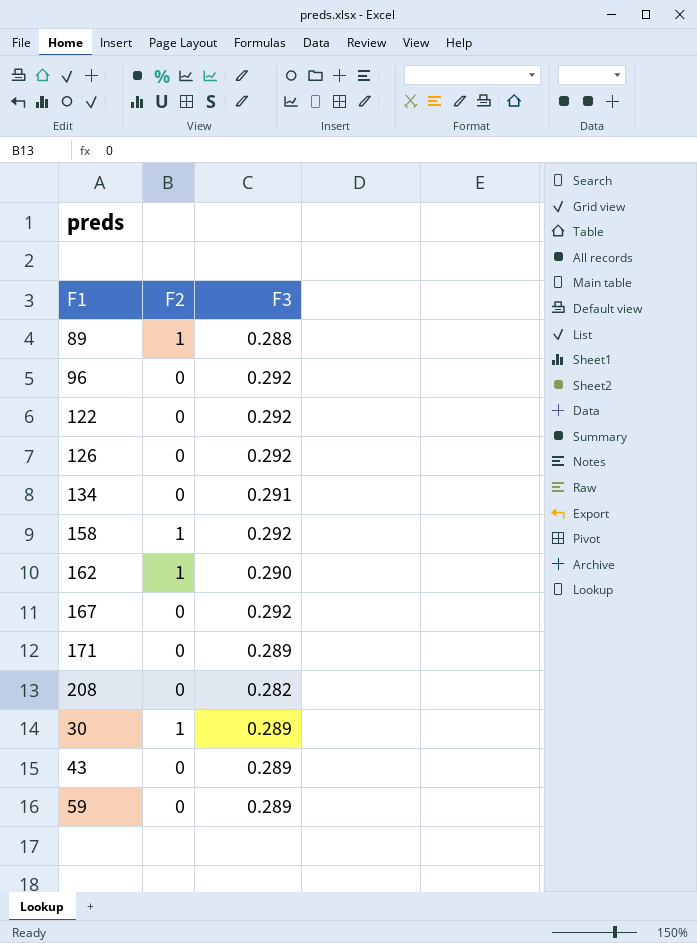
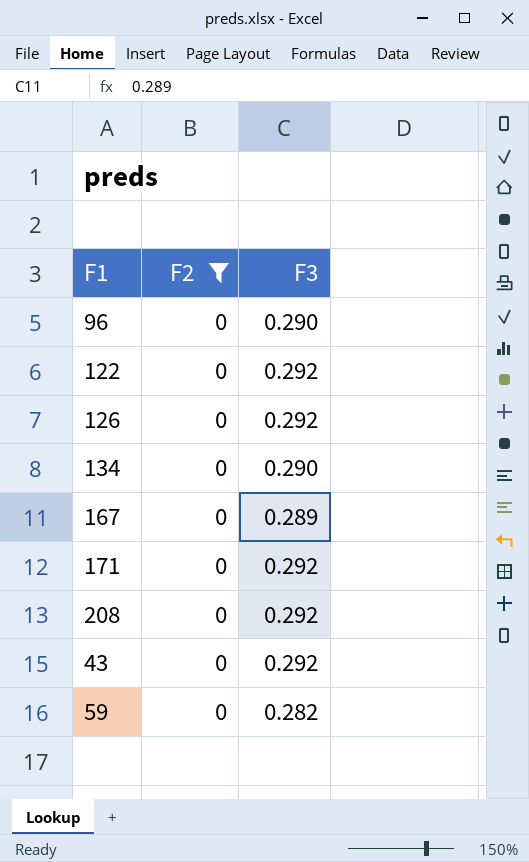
filter: none -> F2 = 0
96 | F3: 0.292 -> 0.290
134 | F3: 0.291 -> 0.290
167 | F3: 0.292 -> 0.289
171 | F3: 0.289 -> 0.292
208 | F3: 0.282 -> 0.292
43 | F3: 0.289 -> 0.292
59 | F3: 0.289 -> 0.282

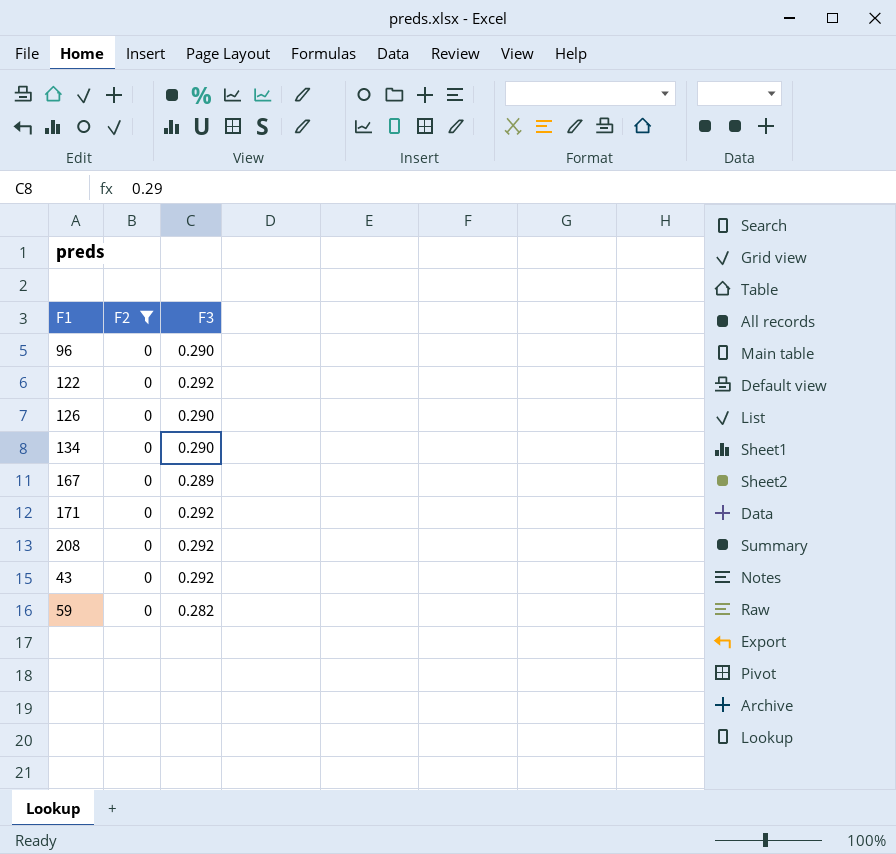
126 | F3: 0.292 -> 0.290

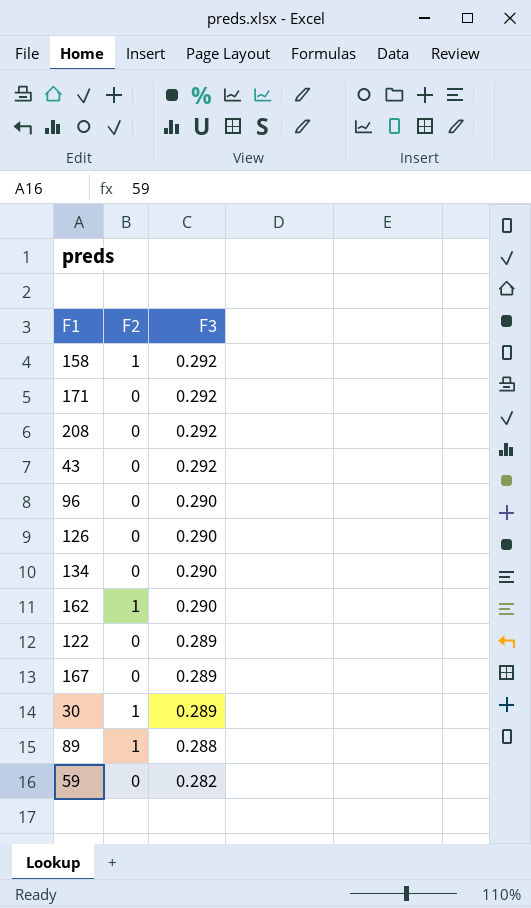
filter: F2 = 0 -> none
row order: none -> F3 descending
122 | F3: 0.292 -> 0.289

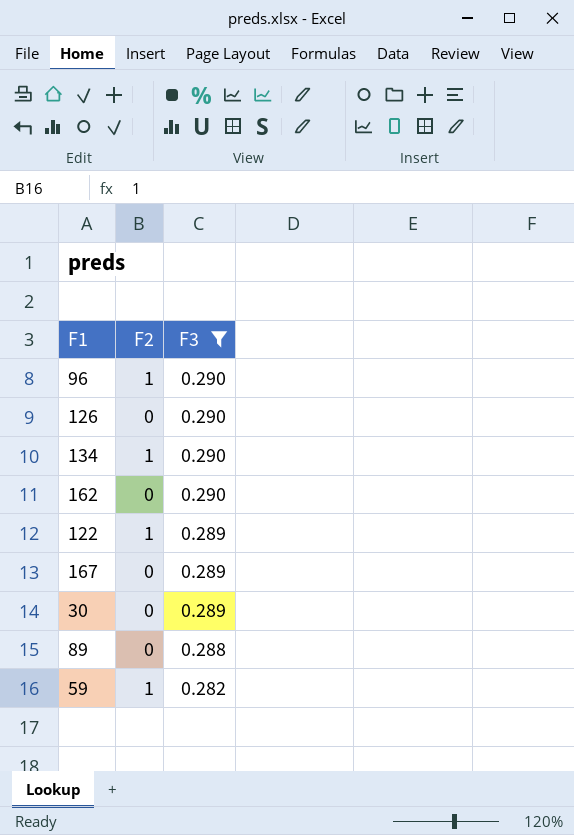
filter: none -> F3 != 0.292
96 | F2: 0 -> 1
134 | F2: 0 -> 1
162 | F2: 1 -> 0
122 | F2: 0 -> 1
30 | F2: 1 -> 0
89 | F2: 1 -> 0
59 | F2: 0 -> 1

